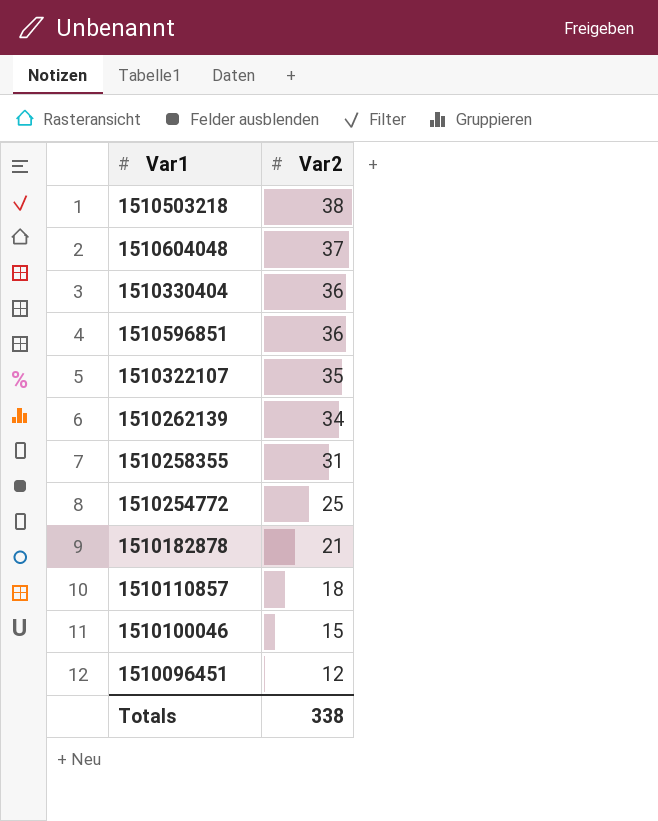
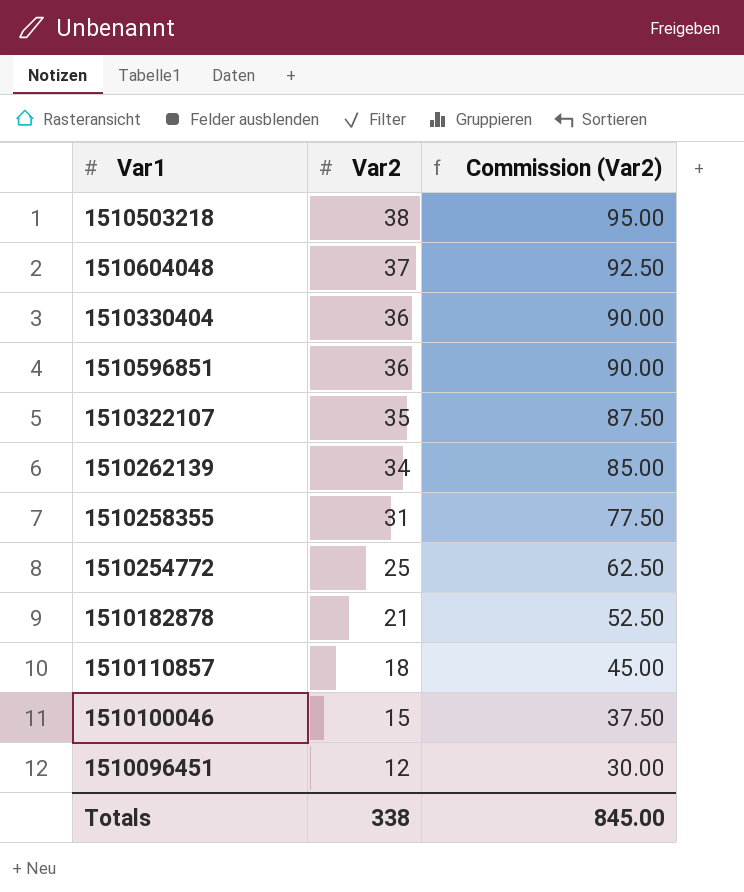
column Commission (Var2) | formula: none -> [Var2] * 2.5

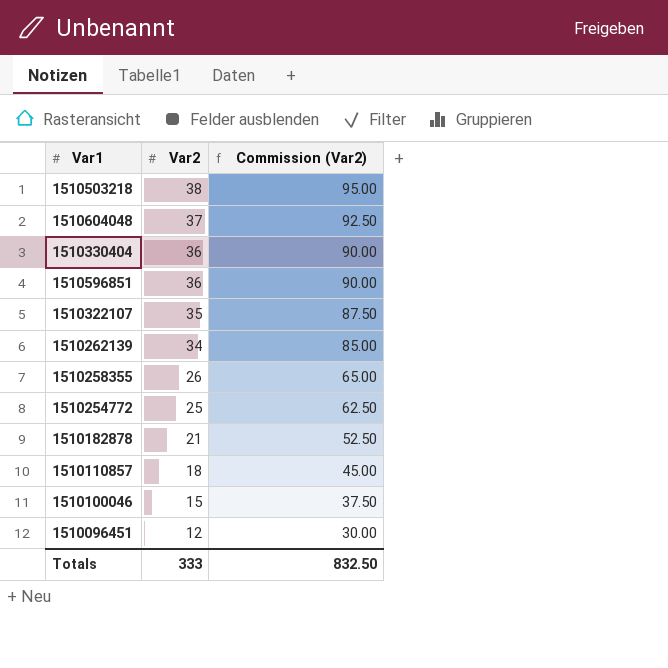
1510258355 | Var2: 31 -> 26
1510258355 | Commission (Var2): 77.50 -> 65.00
Totals | Var2: 338 -> 333
Totals | Commission (Var2): 845.00 -> 832.50

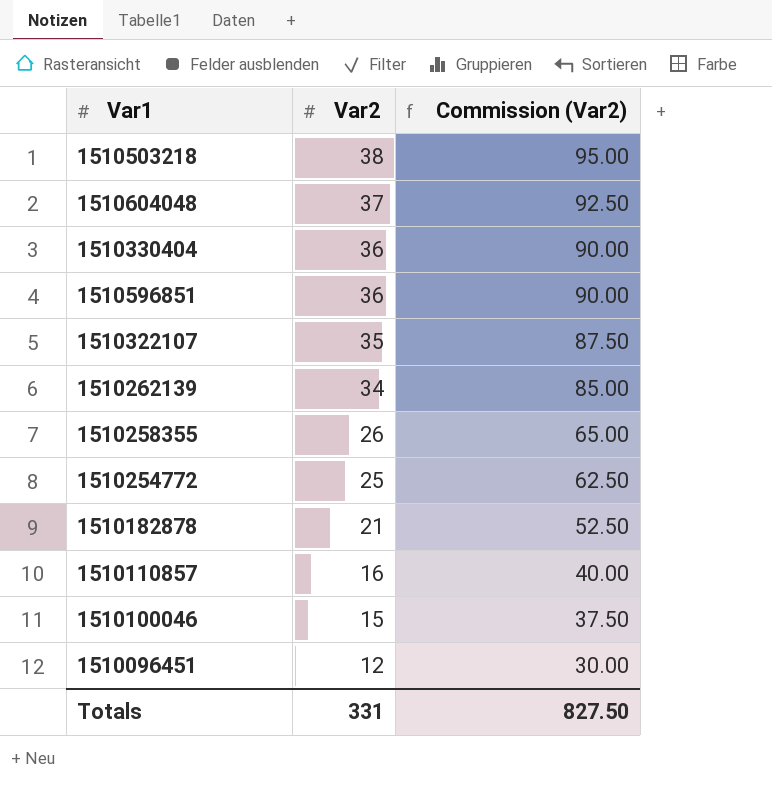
1510110857 | Var2: 18 -> 16
1510110857 | Commission (Var2): 45.00 -> 40.00
Totals | Var2: 333 -> 331
Totals | Commission (Var2): 832.50 -> 827.50

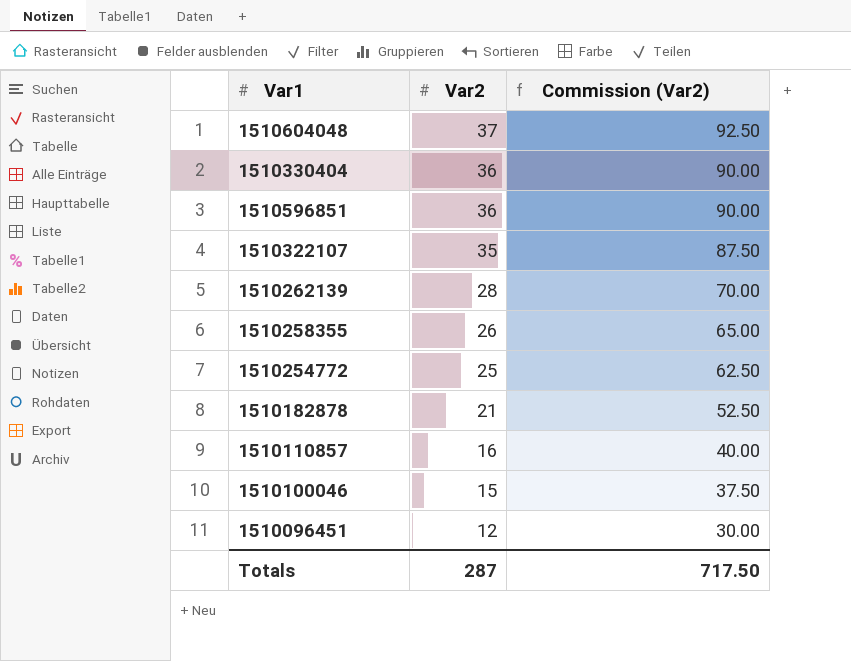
row 1510503218: 38 | 95.00 -> none
1510262139 | Var2: 34 -> 28
1510262139 | Commission (Var2): 85.00 -> 70.00
Totals | Var2: 331 -> 287
Totals | Commission (Var2): 827.50 -> 717.50

